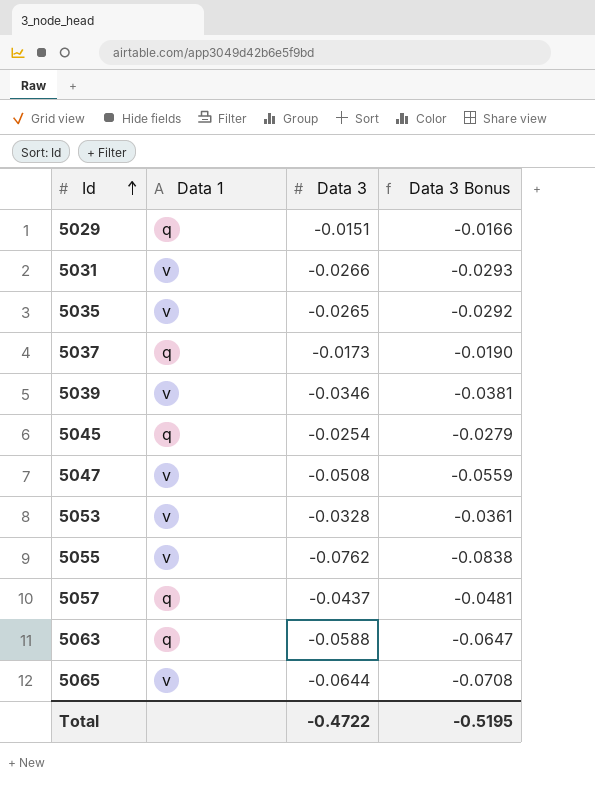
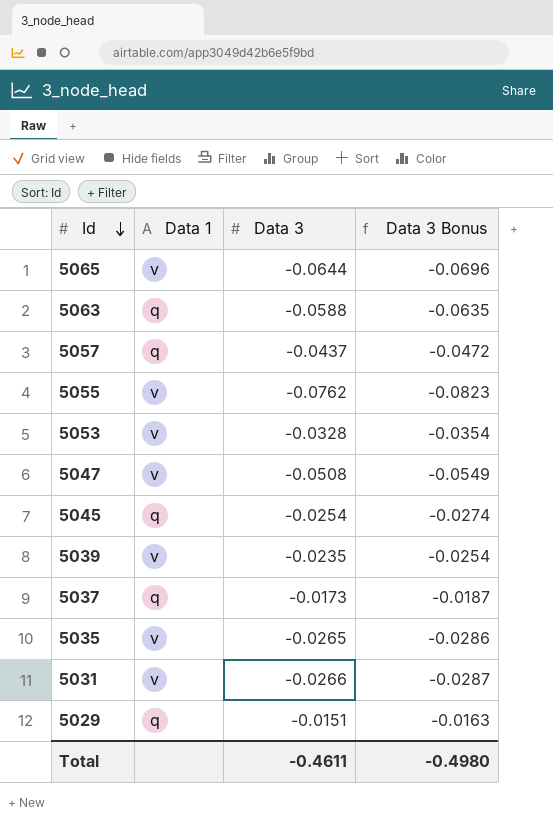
row order: Id ascending -> Id descending
column Data 3 Bonus | formula: [Data 3] * 1.1 -> [Data 3] * 1.08
5039 | Data 3: -0.0346 -> -0.0235
Total | Data 3: -0.4722 -> -0.4611
Total | Data 3 Bonus: -0.5195 -> -0.4980

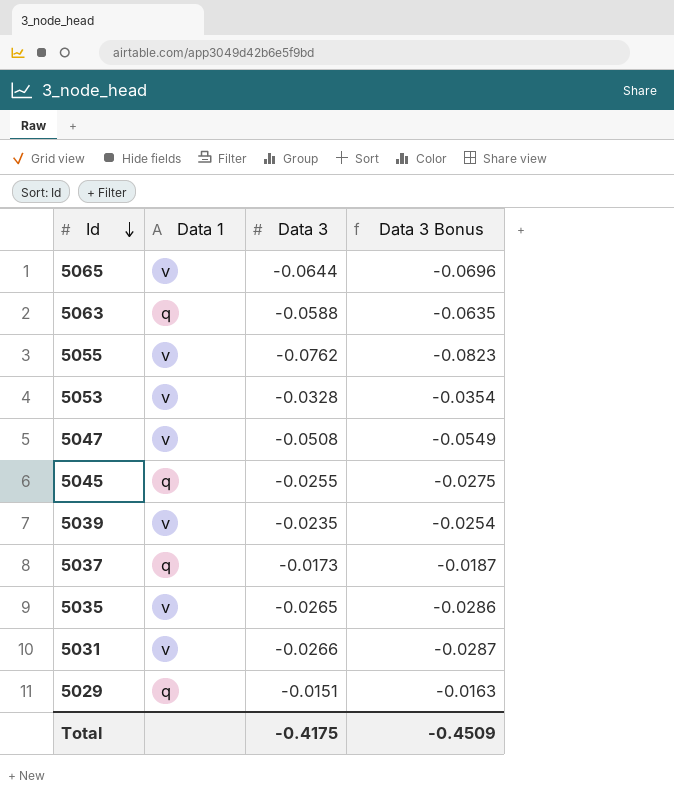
row 5057: q | -0.0437 | -0.0472 -> none
5045 | Data 3: -0.0254 -> -0.0255
5045 | Data 3 Bonus: -0.0274 -> -0.0275
Total | Data 3: -0.4611 -> -0.4175
Total | Data 3 Bonus: -0.4980 -> -0.4509

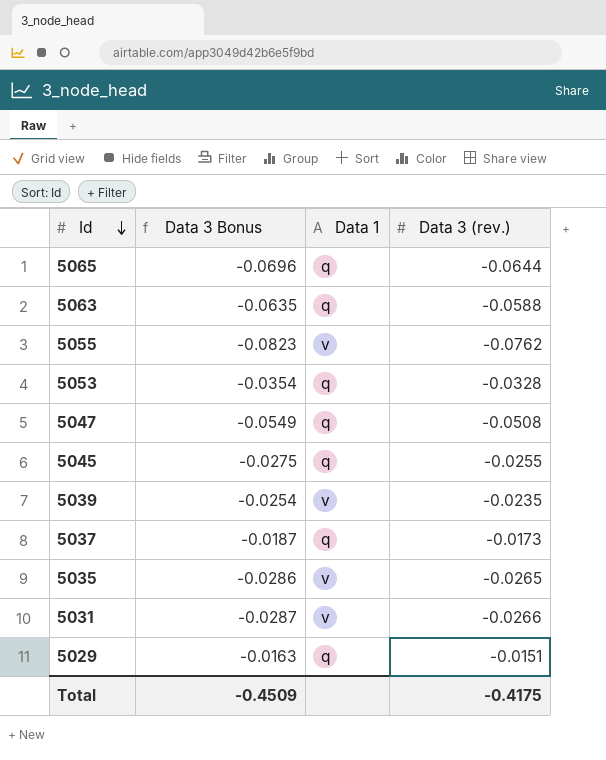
column Data 3 Bonus | position: 4 -> 2
column name: Data 3 -> Data 3 (rev.)
5065 | Data 1: v -> q
5053 | Data 1: v -> q
5047 | Data 1: v -> q

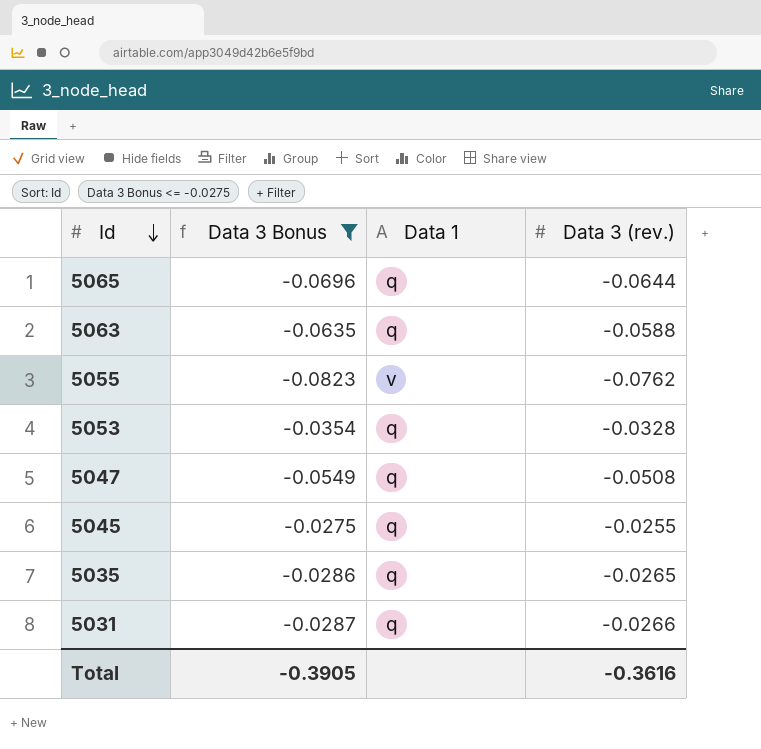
filter: none -> Data 3 Bonus <= -0.0275
5035 | Data 1: v -> q
5031 | Data 1: v -> q
Total | Data 3 Bonus: -0.4509 -> -0.3905
Total | Data 3 (rev.): -0.4175 -> -0.3616

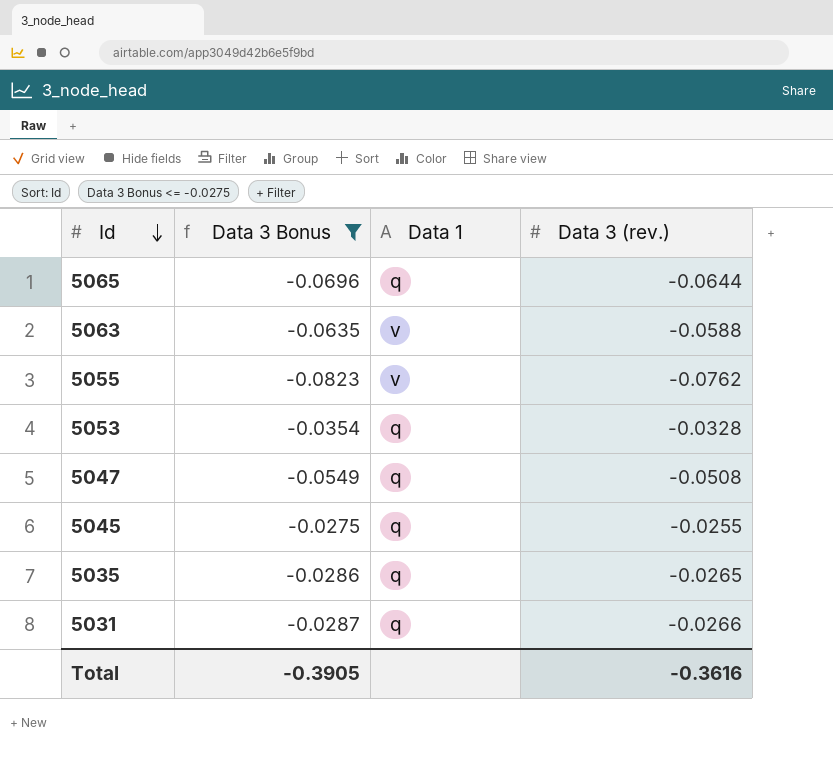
5063 | Data 1: q -> v

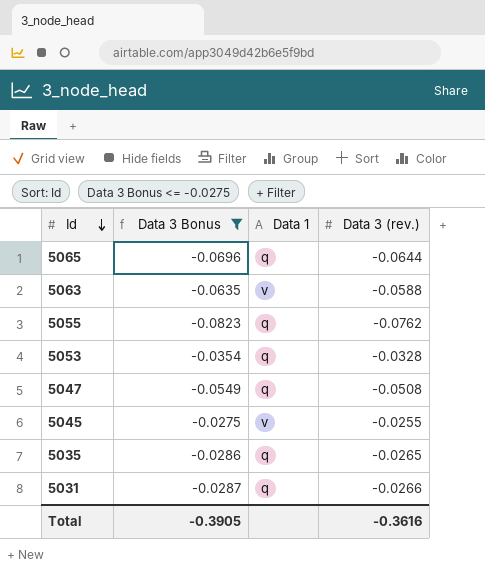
5055 | Data 1: v -> q
5045 | Data 1: q -> v

